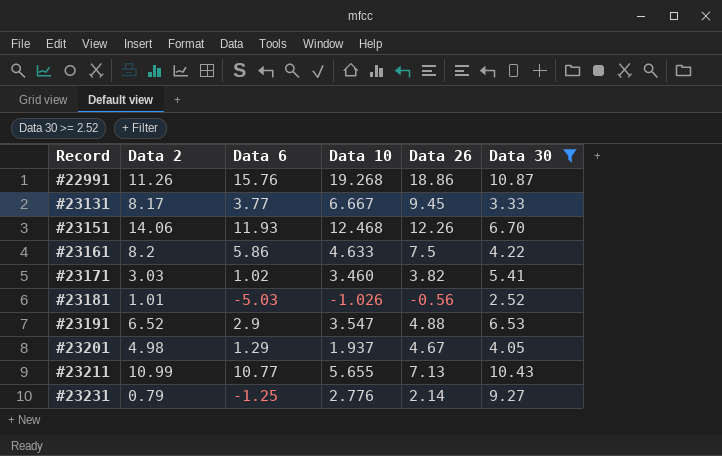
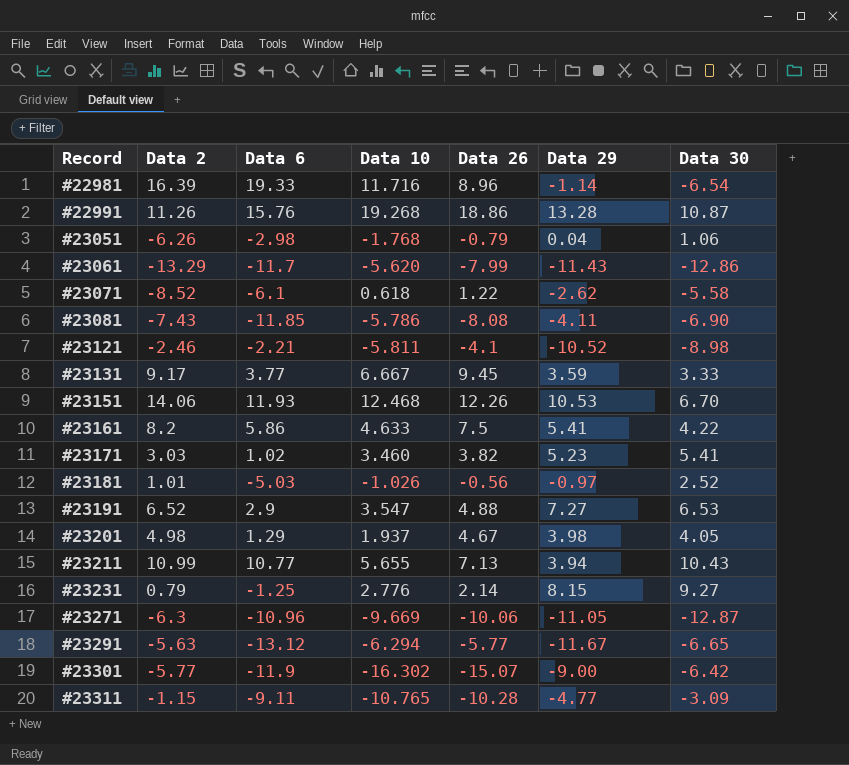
filter: Data 30 >= 2.52 -> none
column Data 29 | position: none -> 6
#23131 | Data 2: 8.17 -> 9.17

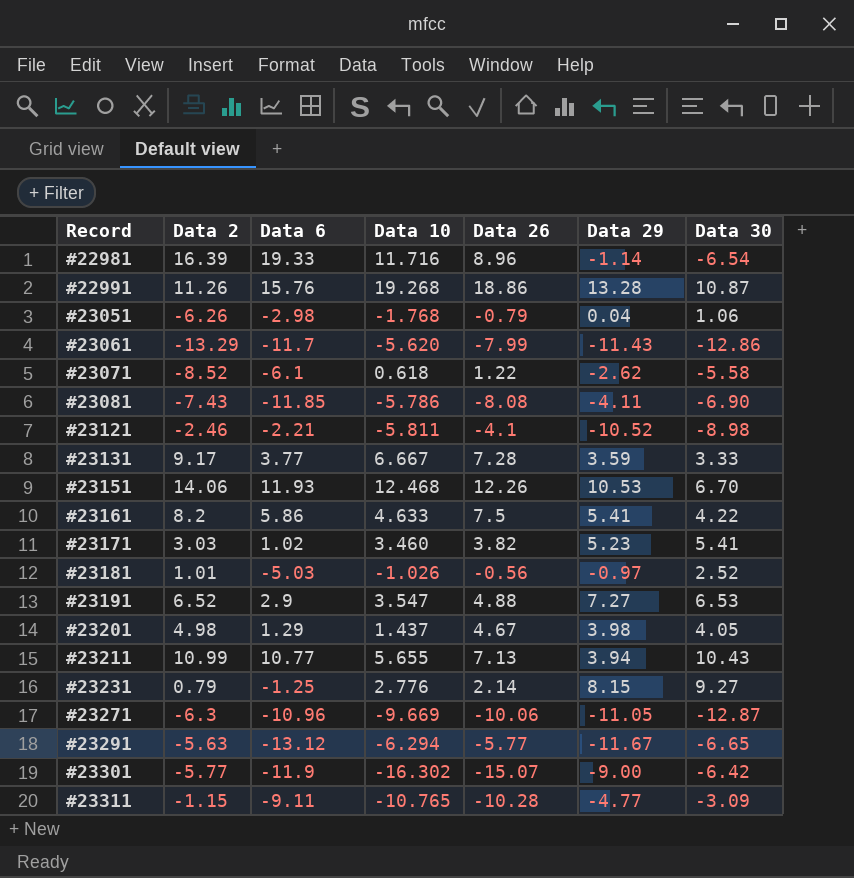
#23131 | Data 26: 9.45 -> 7.28
#23201 | Data 10: 1.937 -> 1.437

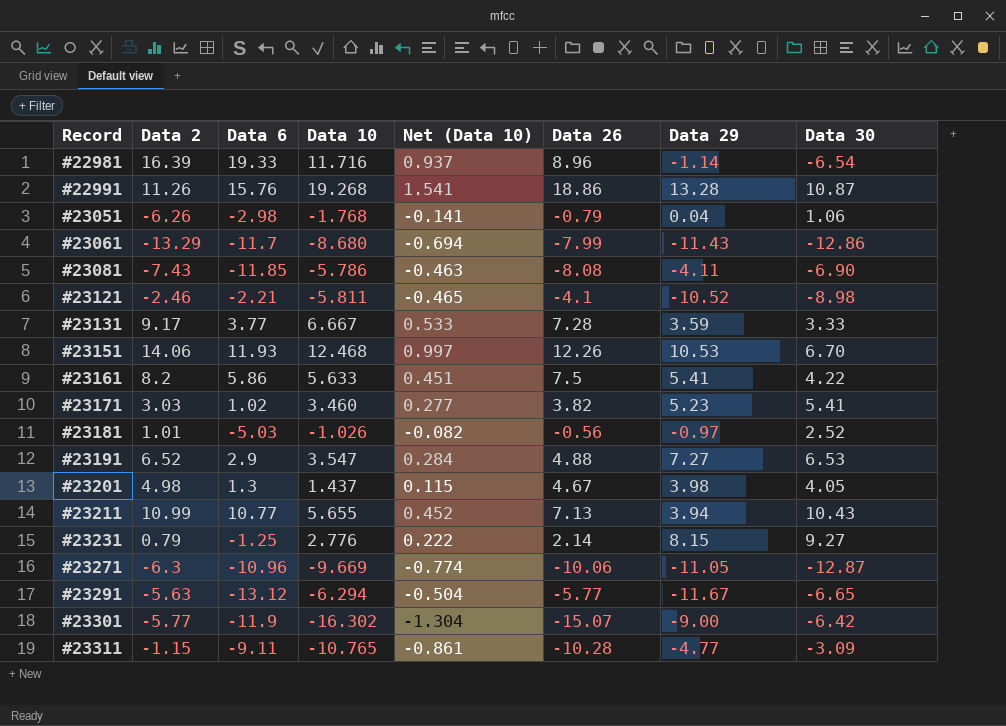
column Net (Data 10) | formula: none -> [Data 10] * 0.08
row #23071: -8.52 | -6.1 | 0.618 | 1.22 | -2.62 | -5.58 -> none
#23061 | Data 10: -5.620 -> -8.680
#23161 | Data 10: 4.633 -> 5.633
#23201 | Data 6: 1.29 -> 1.3

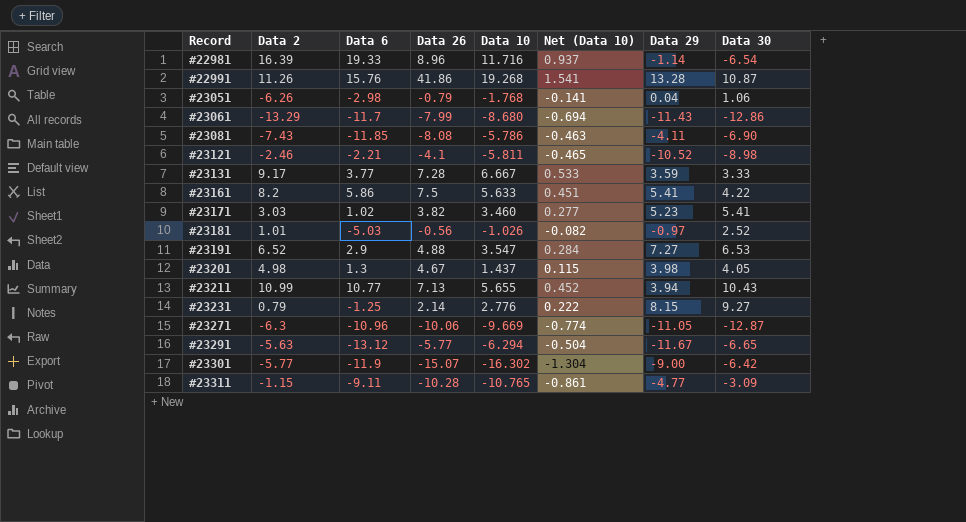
column Data 26 | position: 6 -> 4
row #23151: 14.06 | 11.93 | 12.468 | 0.997 | 12.26 | 10.53 | 6.70 -> none
#22991 | Data 26: 18.86 -> 41.86

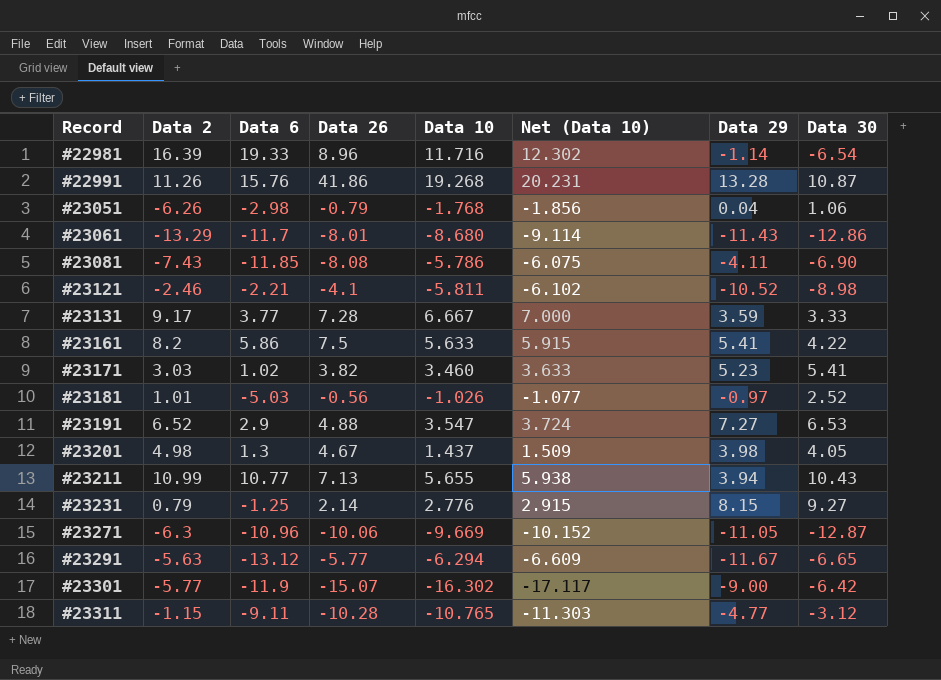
column Net (Data 10) | formula: [Data 10] * 0.08 -> [Data 10] * 1.05
#23061 | Data 26: -7.99 -> -8.01
#23311 | Data 30: -3.09 -> -3.12

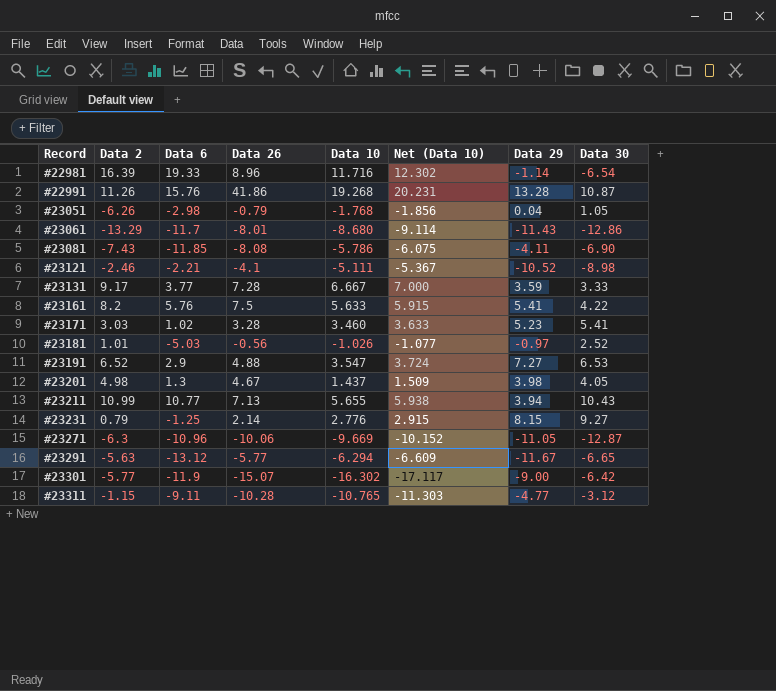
#23051 | Data 30: 1.06 -> 1.05
#23121 | Data 10: -5.811 -> -5.111
#23121 | Net (Data 10): -6.102 -> -5.367
#23161 | Data 6: 5.86 -> 5.76
#23171 | Data 26: 3.82 -> 3.28

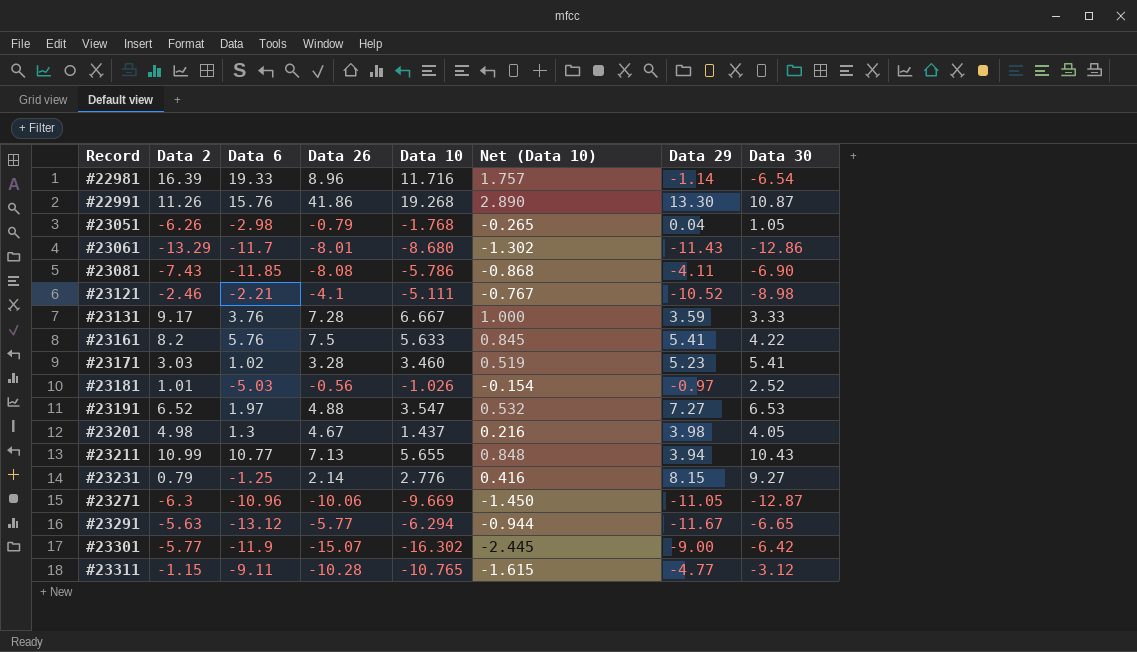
column Net (Data 10) | formula: [Data 10] * 1.05 -> [Data 10] * 0.15
#22991 | Data 29: 13.28 -> 13.30
#23131 | Data 6: 3.77 -> 3.76
#23191 | Data 6: 2.9 -> 1.97

